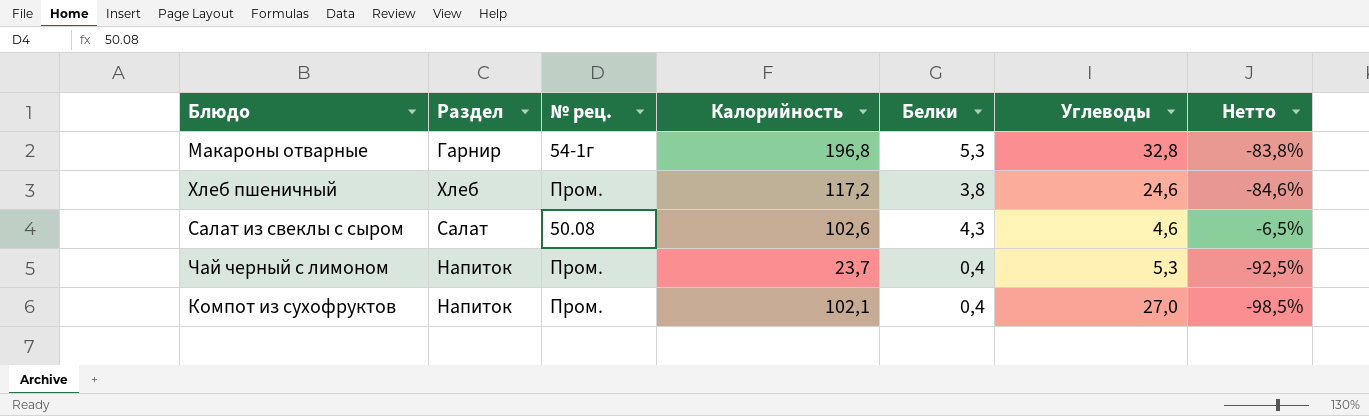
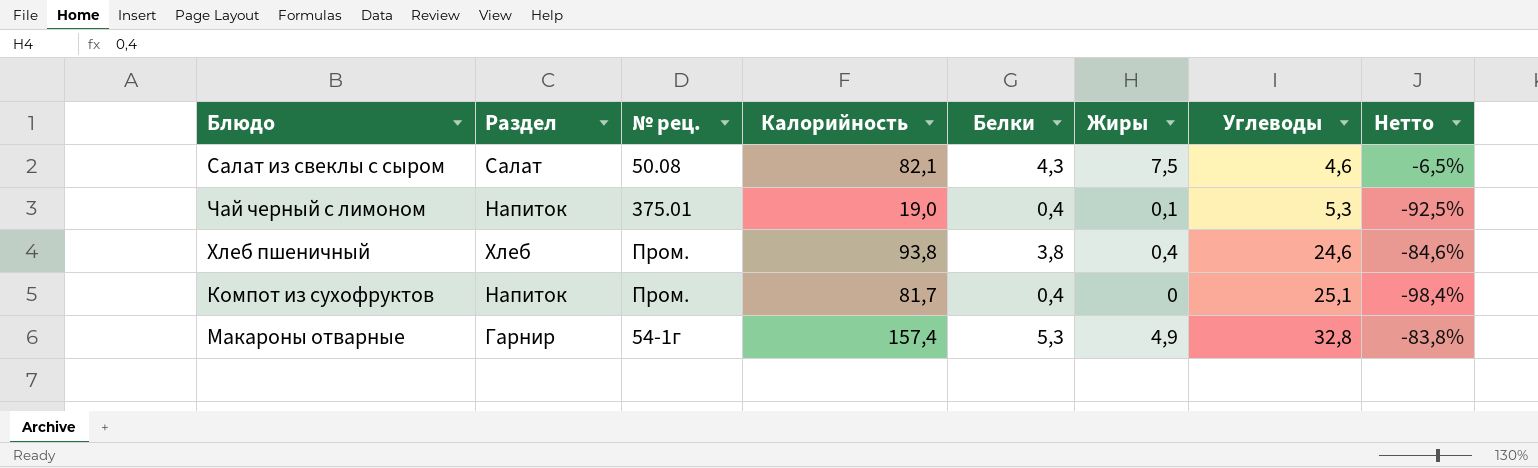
row order: none -> Углеводы ascending
column Жиры | position: none -> 6
Салат из свеклы с сыром | Калорийность: 102,6 -> 82,1
Чай черный с лимоном | № рец.: Пром. -> 375.01
Чай черный с лимоном | Калорийность: 23,7 -> 19,0
Хлеб пшеничный | Калорийность: 117,2 -> 93,8
Компот из сухофруктов | Калорийность: 102,1 -> 81,7
Компот из сухофруктов | Углеводы: 27,0 -> 25,1
Компот из сухофруктов | Нетто: -98,5% -> -98,4%
Макароны отварные | Калорийность: 196,8 -> 157,4

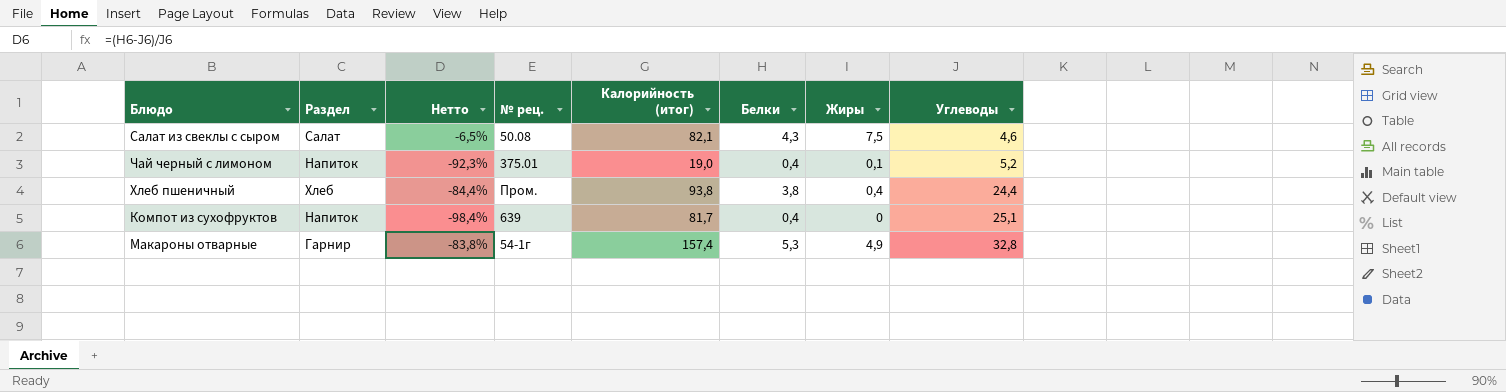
column Нетто | position: 8 -> 3
column name: Калорийность -> Калорийность (итог)
Чай черный с лимоном | Нетто: -92,5% -> -92,3%
Чай черный с лимоном | Углеводы: 5,3 -> 5,2
Хлеб пшеничный | Нетто: -84,6% -> -84,4%
Хлеб пшеничный | Углеводы: 24,6 -> 24,4
Компот из сухофруктов | № рец.: Пром. -> 639

